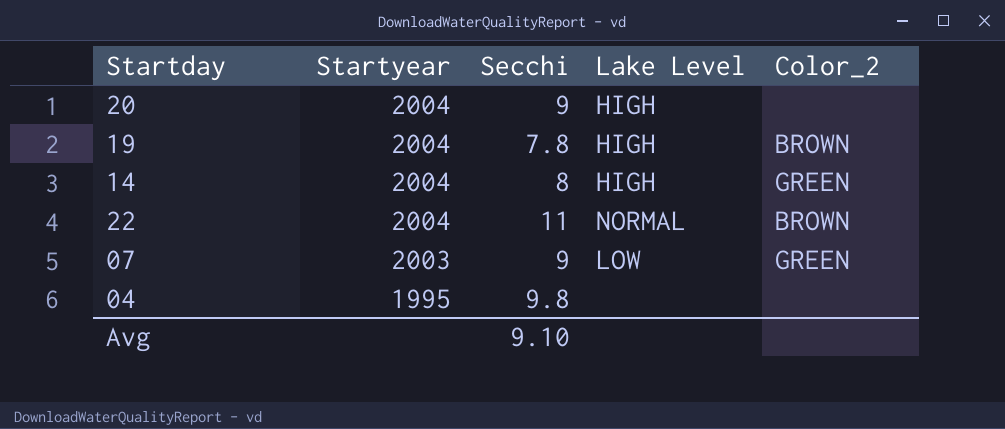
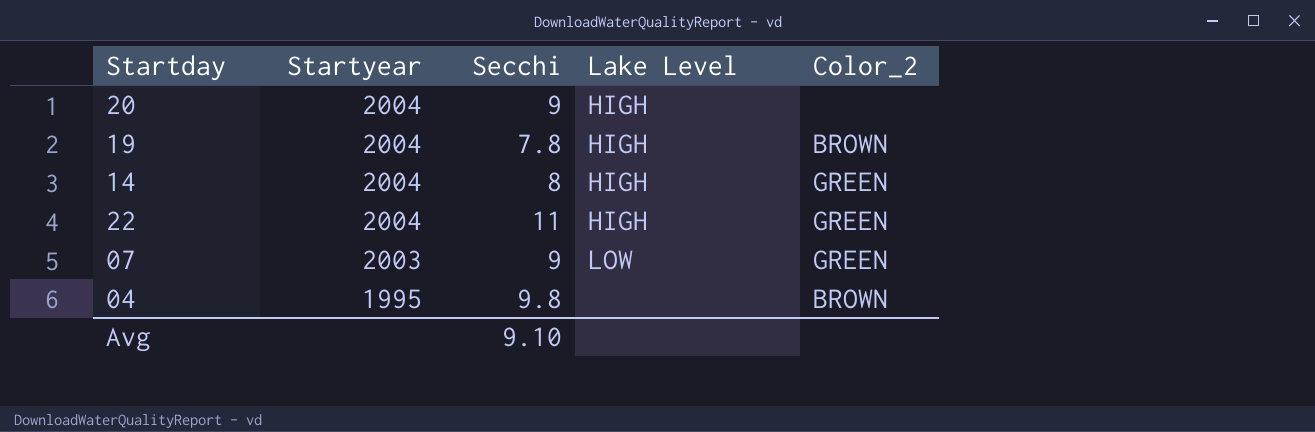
22 | Lake Level: NORMAL -> HIGH
22 | Color_2: BROWN -> GREEN
04 | Color_2: none -> BROWN

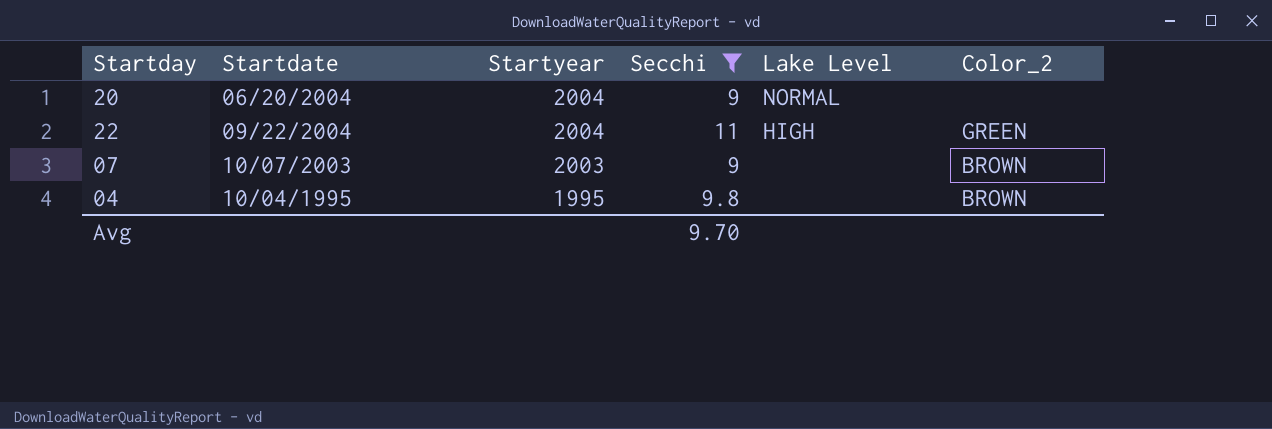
filter: none -> Secchi >= 9
column Startdate | position: none -> 2
20 | Lake Level: HIGH -> NORMAL
07 | Lake Level: LOW -> none
07 | Color_2: GREEN -> BROWN
Avg | Secchi: 9.10 -> 9.70

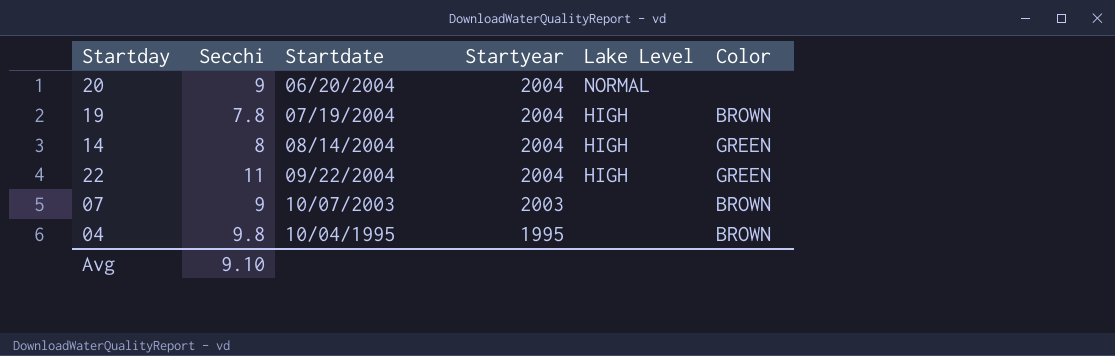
filter: Secchi >= 9 -> none
column Secchi | position: 4 -> 2
column name: Color_2 -> Color
Avg | Secchi: 9.70 -> 9.10

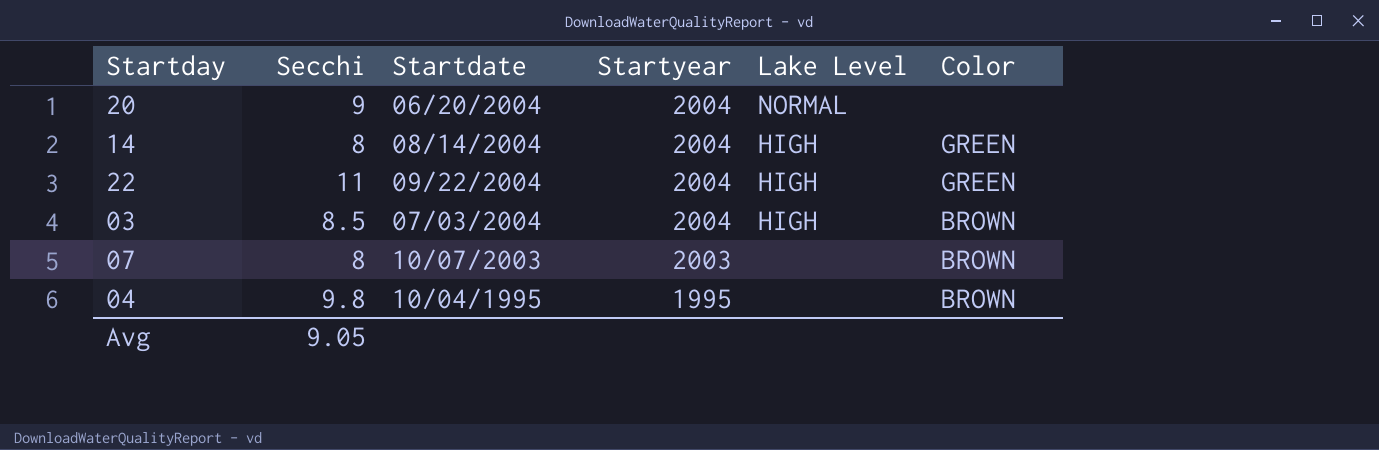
row 19: 7.8 | 07/19/2004 | 2004 | HIGH | BROWN -> none
row 03: none -> 8.5 | 07/03/2004 | 2004 | HIGH | BROWN
07 | Secchi: 9 -> 8
Avg | Secchi: 9.10 -> 9.05

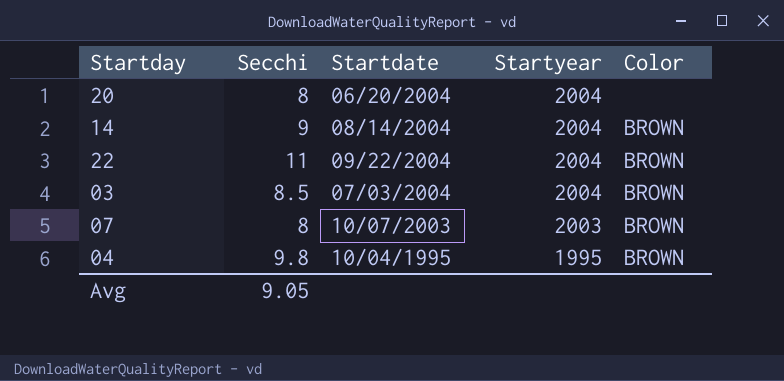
column Lake Level | position: 5 -> none
20 | Secchi: 9 -> 8
14 | Secchi: 8 -> 9
14 | Color: GREEN -> BROWN
22 | Color: GREEN -> BROWN

